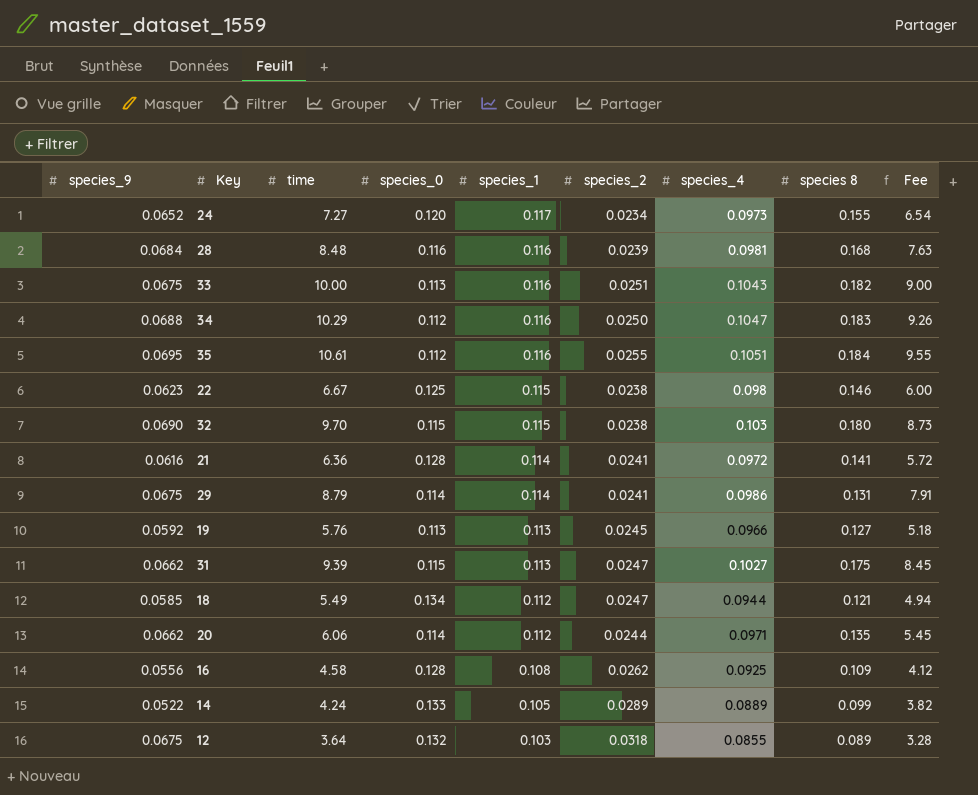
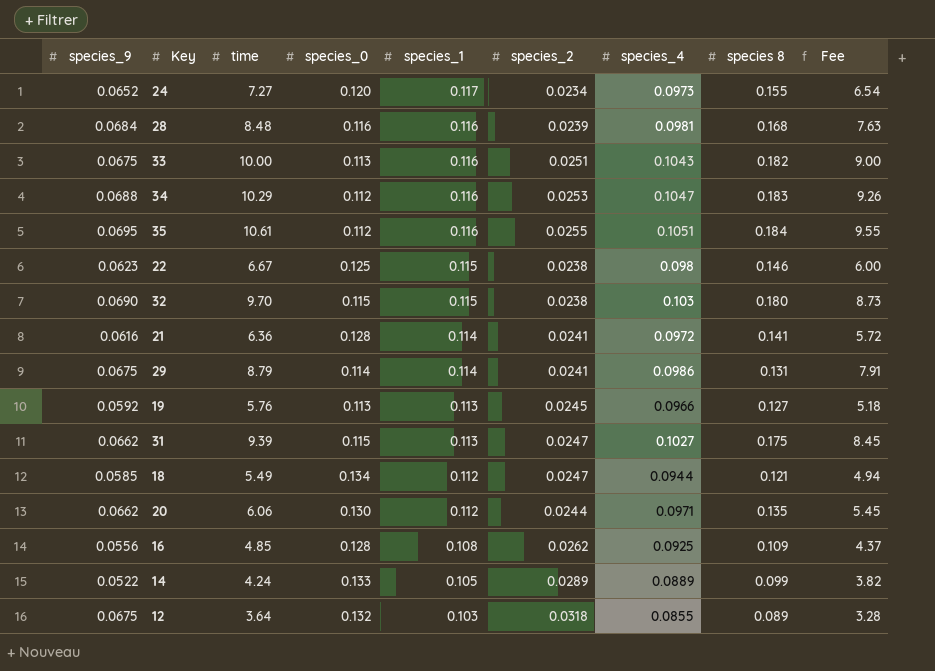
34 | species_2: 0.0250 -> 0.0253
20 | species_0: 0.114 -> 0.130
16 | time: 4.58 -> 4.85
16 | Fee: 4.12 -> 4.37

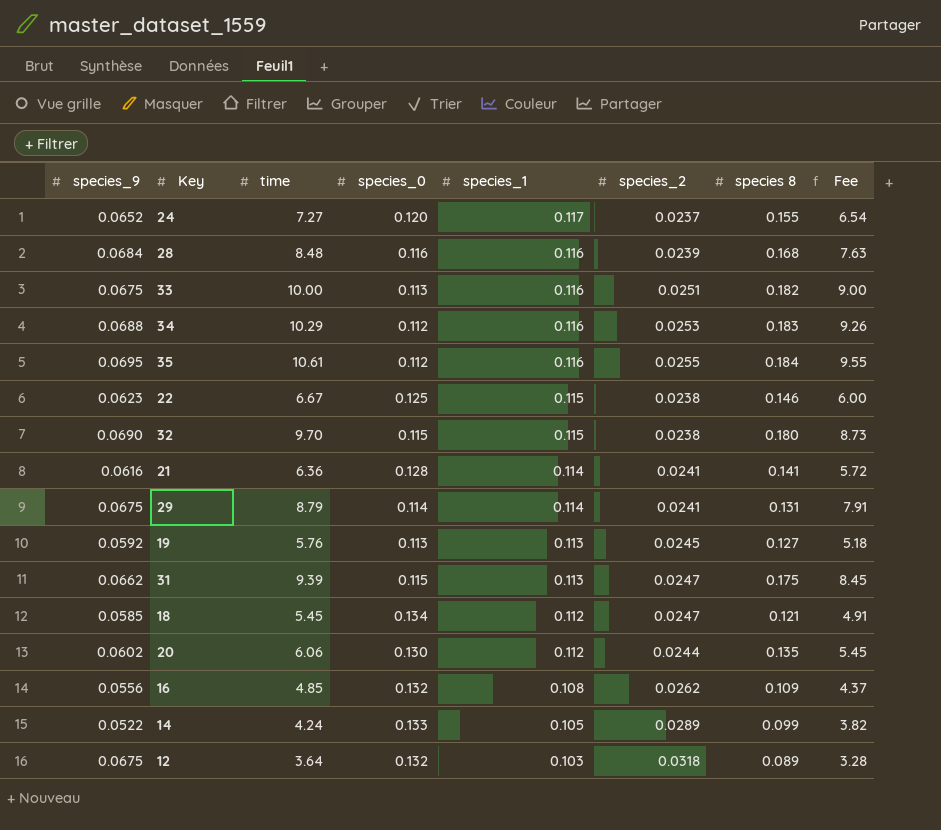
column species_4 | position: 7 -> none
24 | species_2: 0.0234 -> 0.0237
18 | time: 5.49 -> 5.45
18 | Fee: 4.94 -> 4.91
20 | species_9: 0.0662 -> 0.0602
16 | species_0: 0.128 -> 0.132

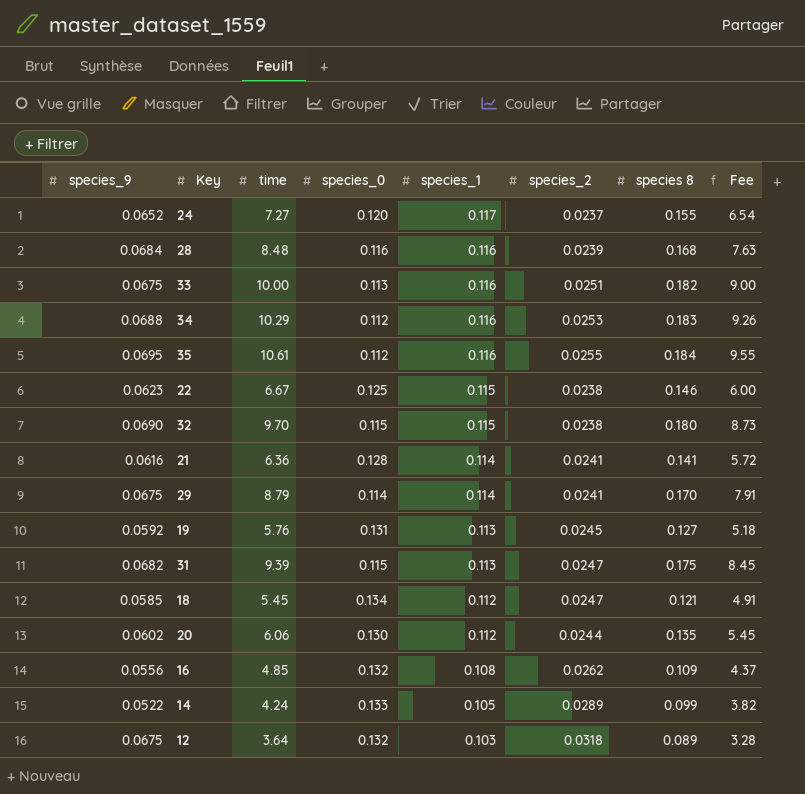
29 | species 8: 0.131 -> 0.170
19 | species_0: 0.113 -> 0.131
31 | species_9: 0.0662 -> 0.0682

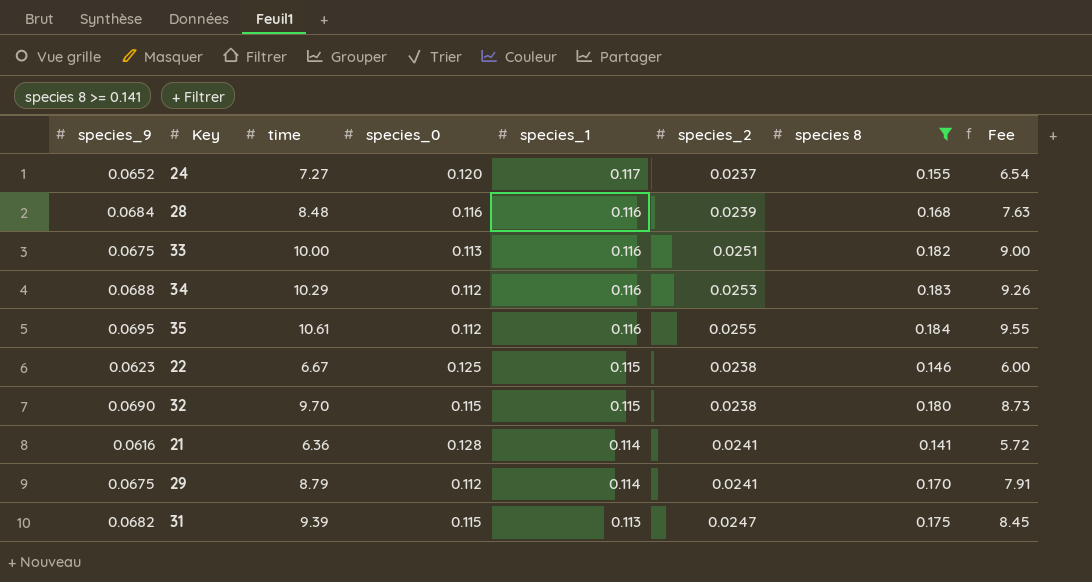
filter: none -> species 8 >= 0.141
29 | species_0: 0.114 -> 0.112

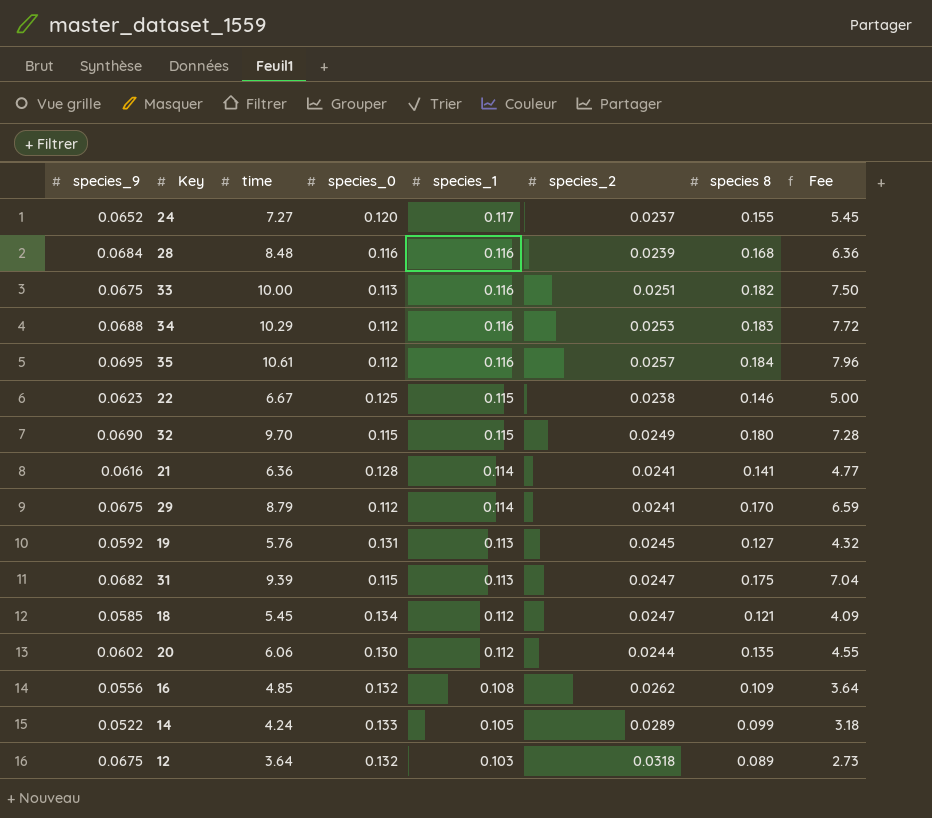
filter: species 8 >= 0.141 -> none
column Fee | formula: [time] * 0.9 -> [time] * 0.75
35 | species_2: 0.0255 -> 0.0257
32 | species_2: 0.0238 -> 0.0249

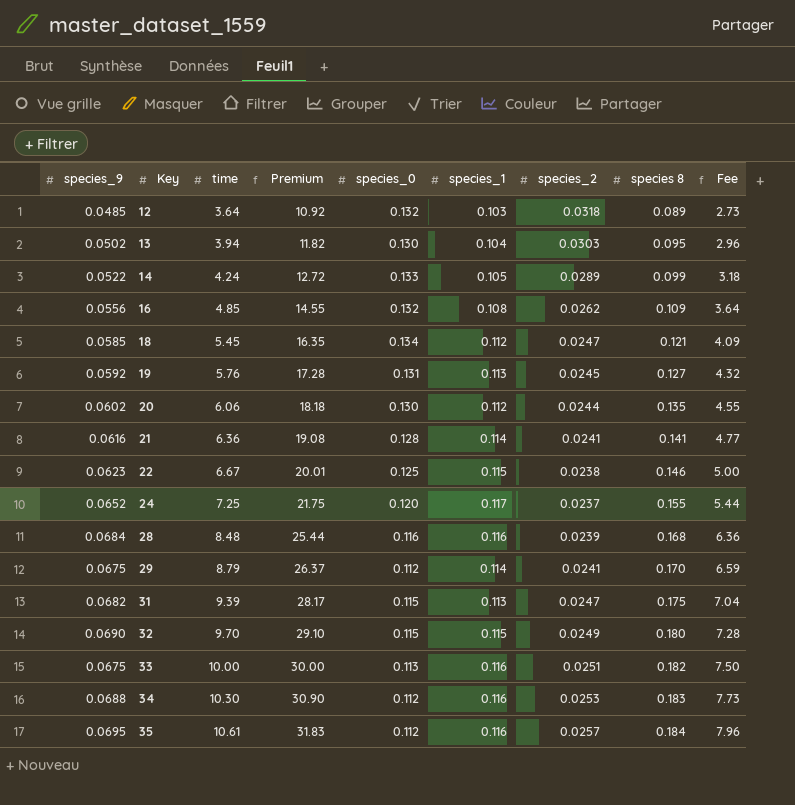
row order: species_1 descending -> Key ascending
column Premium | formula: none -> [time] * 3
12 | species_9: 0.0675 -> 0.0485
row 13: none -> 0.0502 | 3.94 | 11.82 | 0.130 | 0.104 | 0.0303 | 0.095 | 2.96
24 | time: 7.27 -> 7.25
24 | Fee: 5.45 -> 5.44
34 | time: 10.29 -> 10.30
34 | Fee: 7.72 -> 7.73

